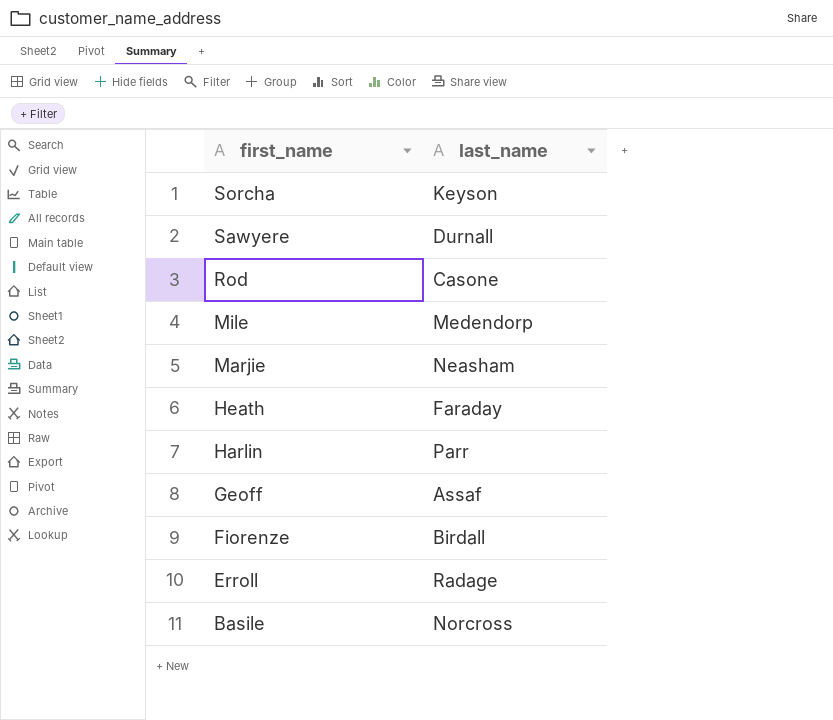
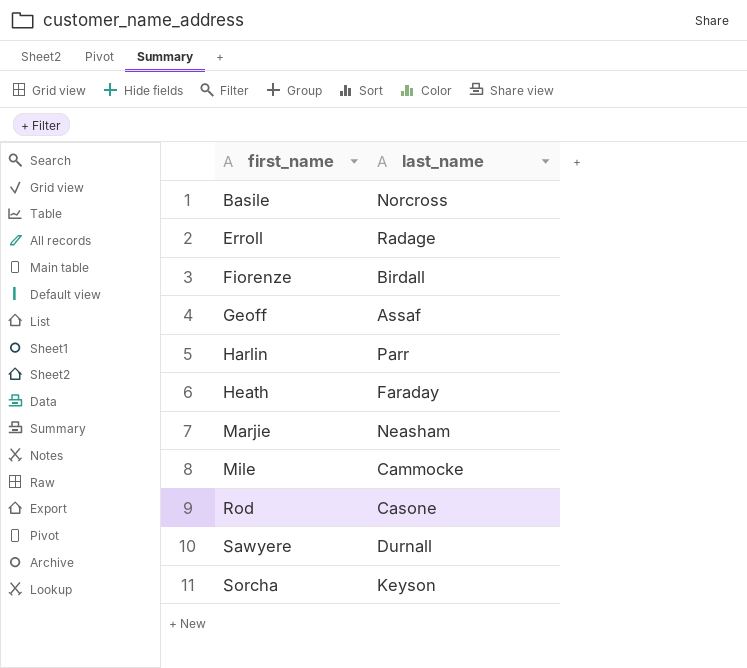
row order: first_name descending -> first_name ascending
Mile | last_name: Medendorp -> Cammocke

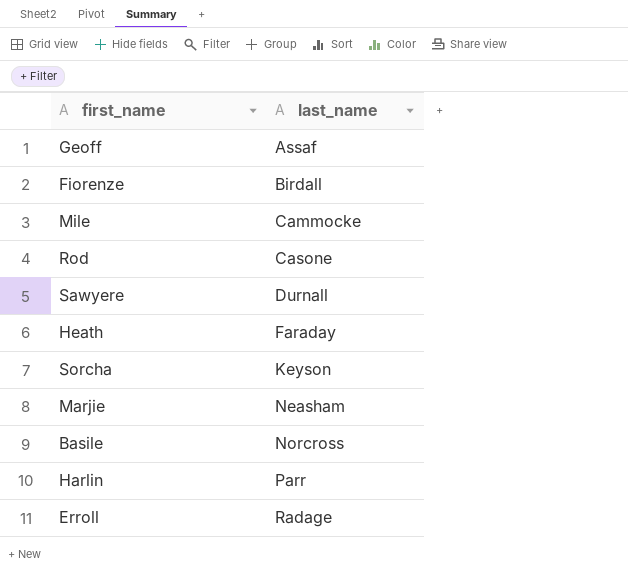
row order: first_name ascending -> last_name ascending

